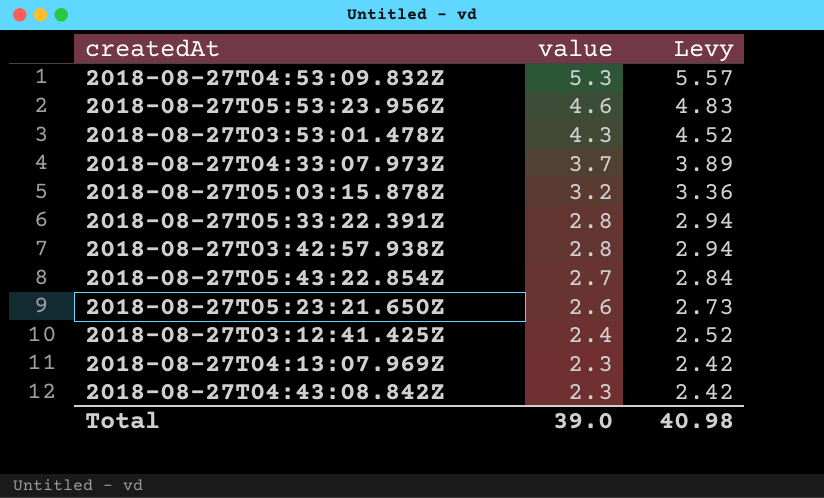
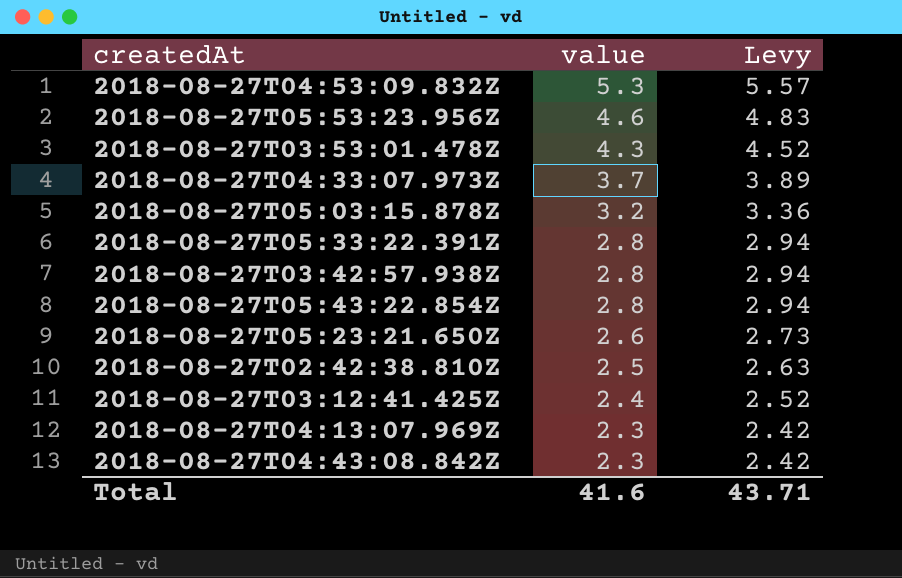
2018-08-27T05:43:22.854Z | value: 2.7 -> 2.8
2018-08-27T05:43:22.854Z | Levy: 2.84 -> 2.94
row 2018-08-27T02:42:38.810Z: none -> 2.5 | 2.63
Total | value: 39.0 -> 41.6
Total | Levy: 40.98 -> 43.71

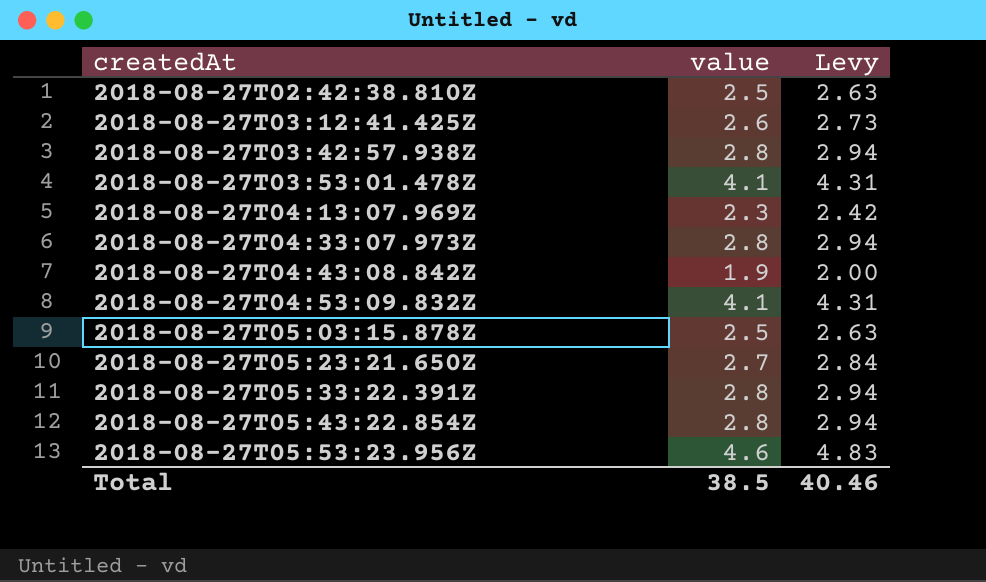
row order: value descending -> createdAt ascending
2018-08-27T03:12:41.425Z | value: 2.4 -> 2.6
2018-08-27T03:12:41.425Z | Levy: 2.52 -> 2.73
2018-08-27T03:53:01.478Z | value: 4.3 -> 4.1
2018-08-27T03:53:01.478Z | Levy: 4.52 -> 4.31
2018-08-27T04:33:07.973Z | value: 3.7 -> 2.8
2018-08-27T04:33:07.973Z | Levy: 3.89 -> 2.94
2018-08-27T04:43:08.842Z | value: 2.3 -> 1.9
2018-08-27T04:43:08.842Z | Levy: 2.42 -> 2.00
2018-08-27T04:53:09.832Z | value: 5.3 -> 4.1
2018-08-27T04:53:09.832Z | Levy: 5.57 -> 4.31
2018-08-27T05:03:15.878Z | value: 3.2 -> 2.5
2018-08-27T05:03:15.878Z | Levy: 3.36 -> 2.63
2018-08-27T05:23:21.650Z | value: 2.6 -> 2.7
2018-08-27T05:23:21.650Z | Levy: 2.73 -> 2.84
Total | value: 41.6 -> 38.5
Total | Levy: 43.71 -> 40.46

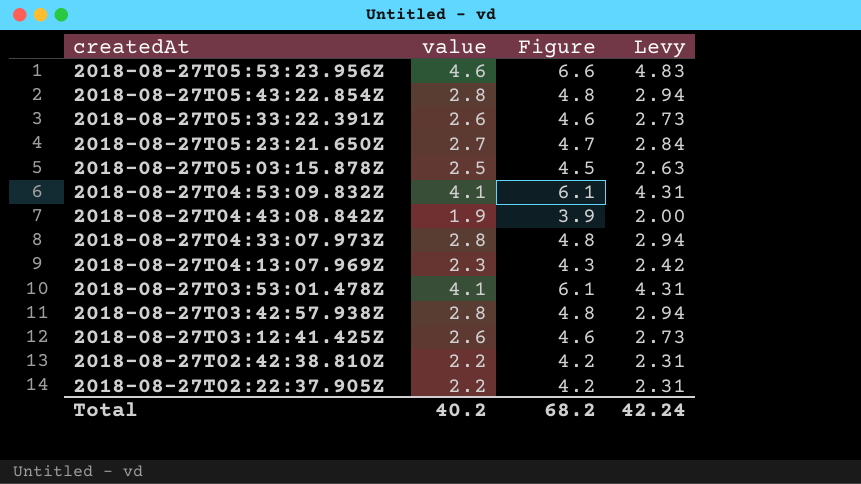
row order: createdAt ascending -> createdAt descending
column Figure | formula: none -> [value] + 2
2018-08-27T05:33:22.391Z | value: 2.8 -> 2.6
2018-08-27T05:33:22.391Z | Levy: 2.94 -> 2.73
2018-08-27T02:42:38.810Z | value: 2.5 -> 2.2
2018-08-27T02:42:38.810Z | Levy: 2.63 -> 2.31
row 2018-08-27T02:22:37.905Z: none -> 2.2 | 4.2 | 2.31
Total | value: 38.5 -> 40.2
Total | Levy: 40.46 -> 42.24

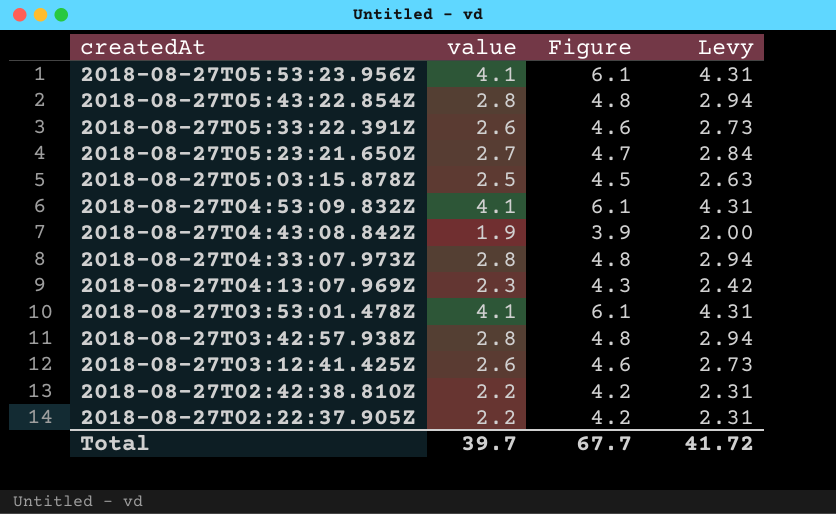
2018-08-27T05:53:23.956Z | value: 4.6 -> 4.1
2018-08-27T05:53:23.956Z | Figure: 6.6 -> 6.1
2018-08-27T05:53:23.956Z | Levy: 4.83 -> 4.31
Total | value: 40.2 -> 39.7
Total | Figure: 68.2 -> 67.7
Total | Levy: 42.24 -> 41.72

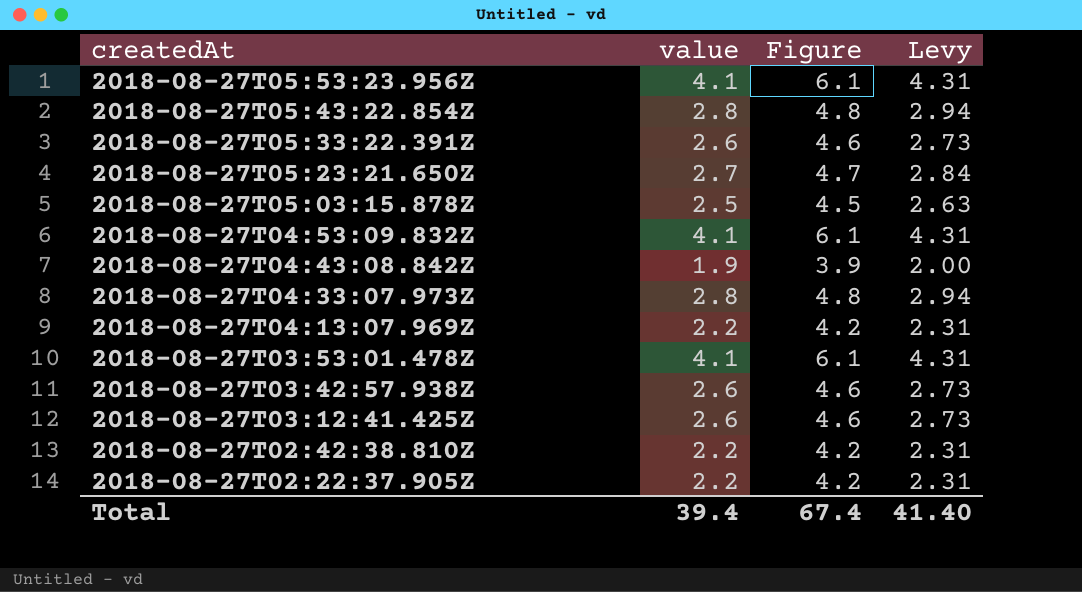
2018-08-27T04:13:07.969Z | value: 2.3 -> 2.2
2018-08-27T04:13:07.969Z | Figure: 4.3 -> 4.2
2018-08-27T04:13:07.969Z | Levy: 2.42 -> 2.31
2018-08-27T03:42:57.938Z | value: 2.8 -> 2.6
2018-08-27T03:42:57.938Z | Figure: 4.8 -> 4.6
2018-08-27T03:42:57.938Z | Levy: 2.94 -> 2.73
Total | value: 39.7 -> 39.4
Total | Figure: 67.7 -> 67.4
Total | Levy: 41.72 -> 41.40

